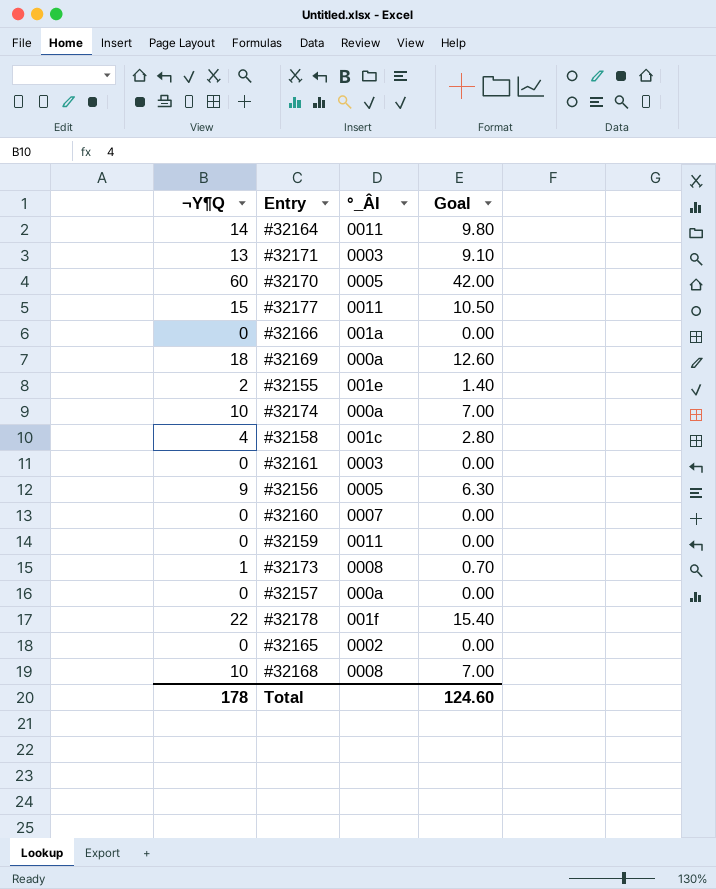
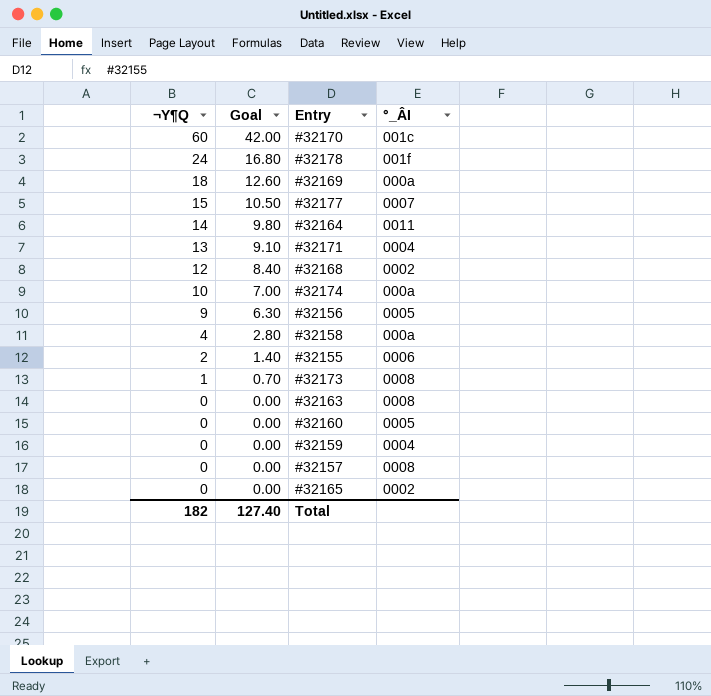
row order: none -> ¬Y¶Q descending
column Goal | position: 4 -> 2
row #32166: 0 | 001a | 0.00 -> none
row #32161: 0 | 0003 | 0.00 -> none
#32170 | °_ÂI: 0005 -> 001c
#32178 | ¬Y¶Q: 22 -> 24
#32178 | Goal: 15.40 -> 16.80
#32177 | °_ÂI: 0011 -> 0007
#32171 | °_ÂI: 0003 -> 0004
#32168 | ¬Y¶Q: 10 -> 12
#32168 | Goal: 7.00 -> 8.40
#32168 | °_ÂI: 0008 -> 0002
#32158 | °_ÂI: 001c -> 000a
#32155 | °_ÂI: 001e -> 0006
row #32163: none -> 0 | 0.00 | 0008
#32160 | °_ÂI: 0007 -> 0005
#32159 | °_ÂI: 0011 -> 0004
#32157 | °_ÂI: 000a -> 0008
Total | ¬Y¶Q: 178 -> 182
Total | Goal: 124.60 -> 127.40

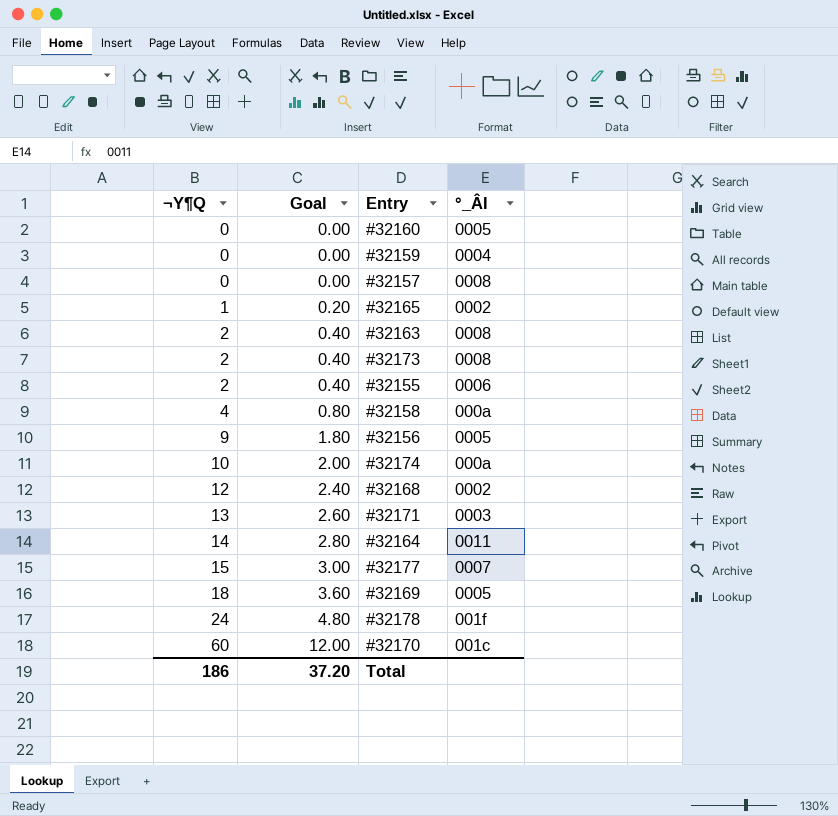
row order: ¬Y¶Q descending -> ¬Y¶Q ascending
column Goal | formula: [¬Y¶Q] * 0.7 -> [¬Y¶Q] * 0.2
#32165 | ¬Y¶Q: 0 -> 1
#32163 | ¬Y¶Q: 0 -> 2
#32173 | ¬Y¶Q: 1 -> 2
#32171 | °_ÂI: 0004 -> 0003
#32169 | °_ÂI: 000a -> 0005
Total | ¬Y¶Q: 182 -> 186
Total | Goal: 127.40 -> 37.20

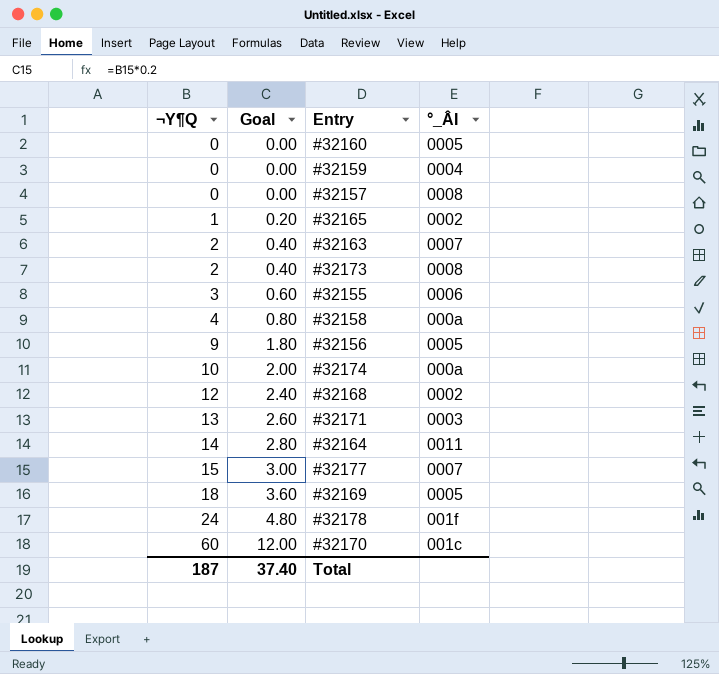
#32163 | °_ÂI: 0008 -> 0007
#32155 | ¬Y¶Q: 2 -> 3
#32155 | Goal: 0.40 -> 0.60
Total | ¬Y¶Q: 186 -> 187
Total | Goal: 37.20 -> 37.40

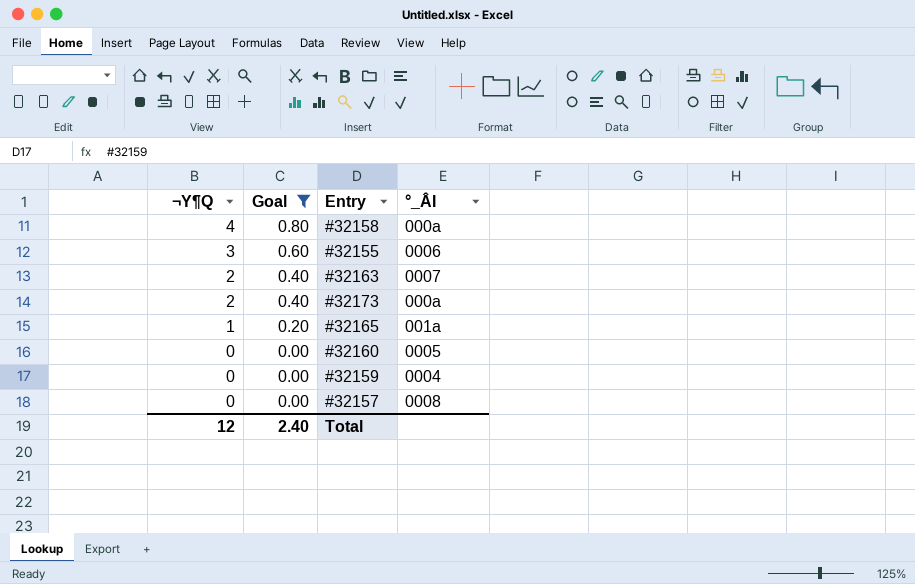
filter: none -> Goal <= 0.80
row order: ¬Y¶Q ascending -> ¬Y¶Q descending
#32173 | °_ÂI: 0008 -> 000a
#32165 | °_ÂI: 0002 -> 001a
Total | ¬Y¶Q: 187 -> 12
Total | Goal: 37.40 -> 2.40

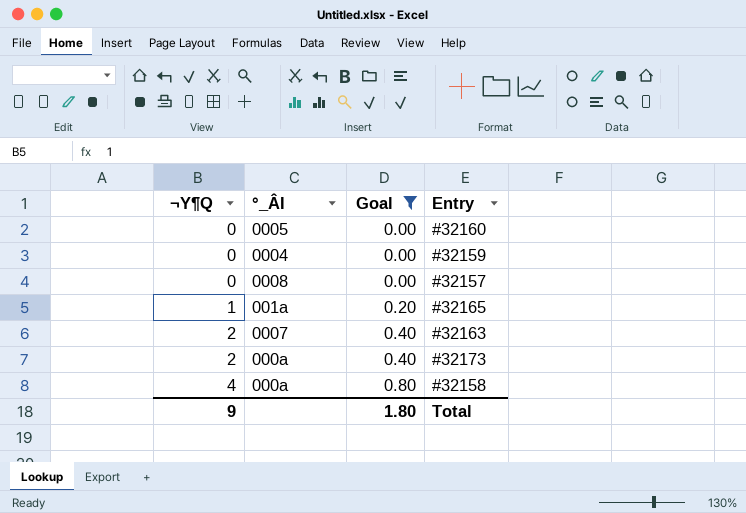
row order: ¬Y¶Q descending -> ¬Y¶Q ascending
column °_ÂI | position: 4 -> 2
row #32155: 3 | 0.60 | 0006 -> none
Total | ¬Y¶Q: 12 -> 9
Total | Goal: 2.40 -> 1.80

